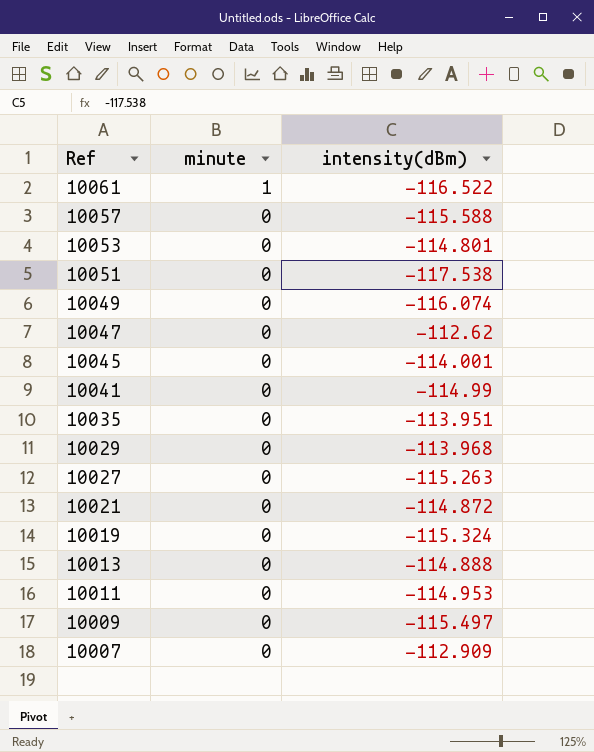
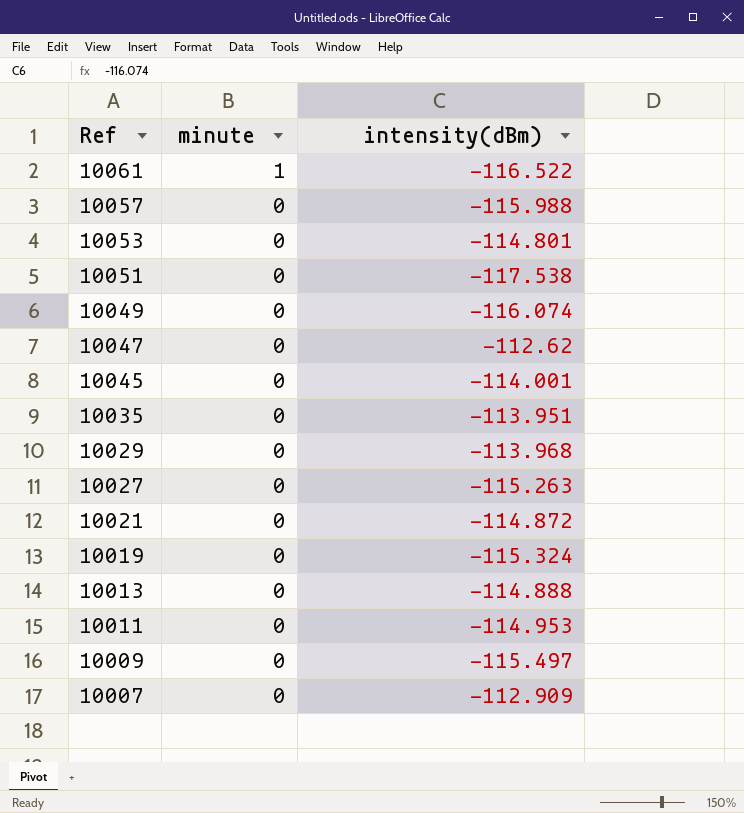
row 10041: 0 | -114.99 -> none
10057 | intensity(dBm): -115.588 -> -115.988

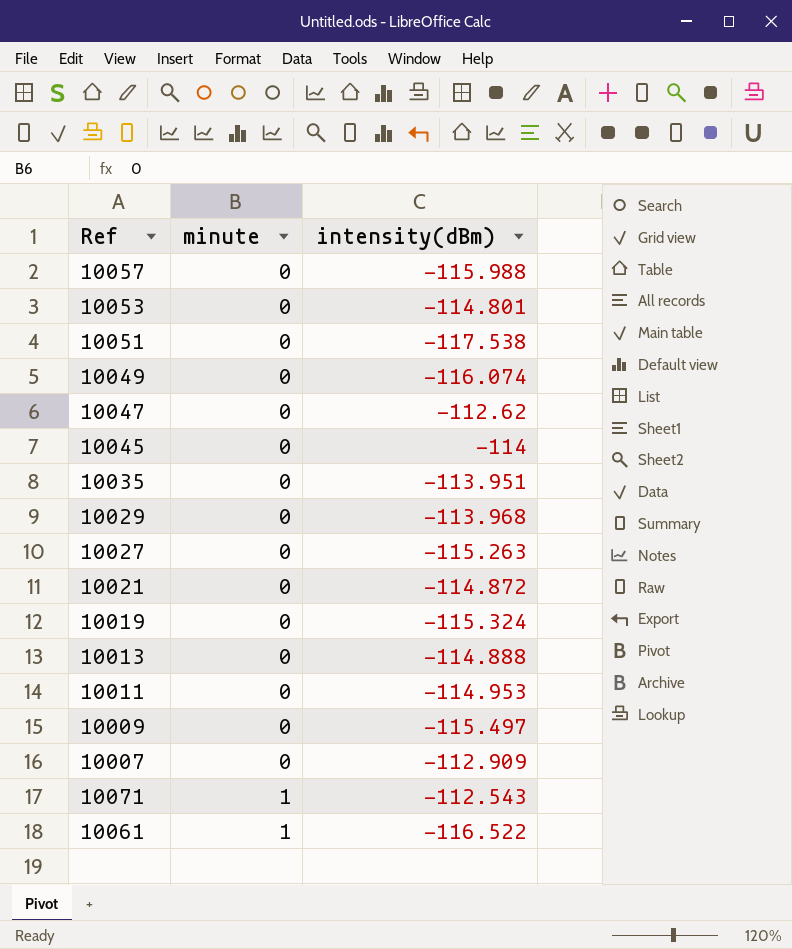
row order: Ref descending -> minute ascending
10045 | intensity(dBm): -114.001 -> -114
row 10071: none -> 1 | -112.543

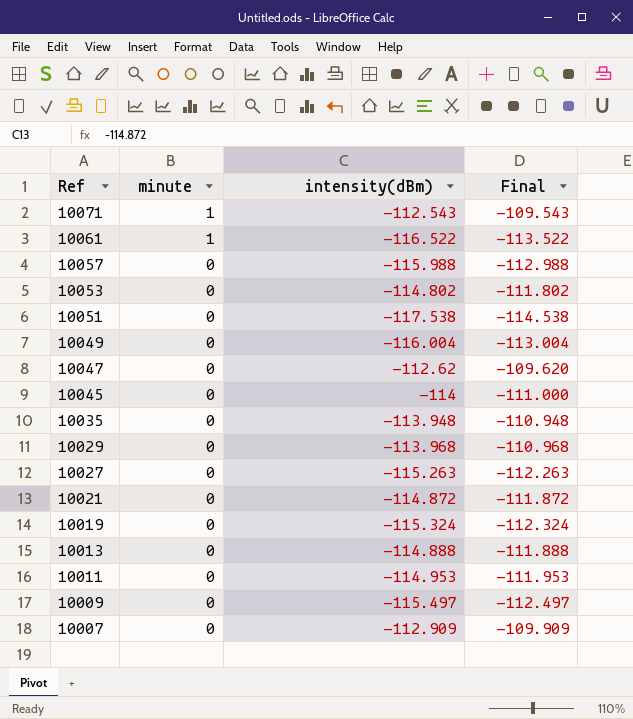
row order: minute ascending -> Ref descending
column Final | formula: none -> [intensity(dBm)] + 3
10053 | intensity(dBm): -114.801 -> -114.802
10049 | intensity(dBm): -116.074 -> -116.004
10035 | intensity(dBm): -113.951 -> -113.948

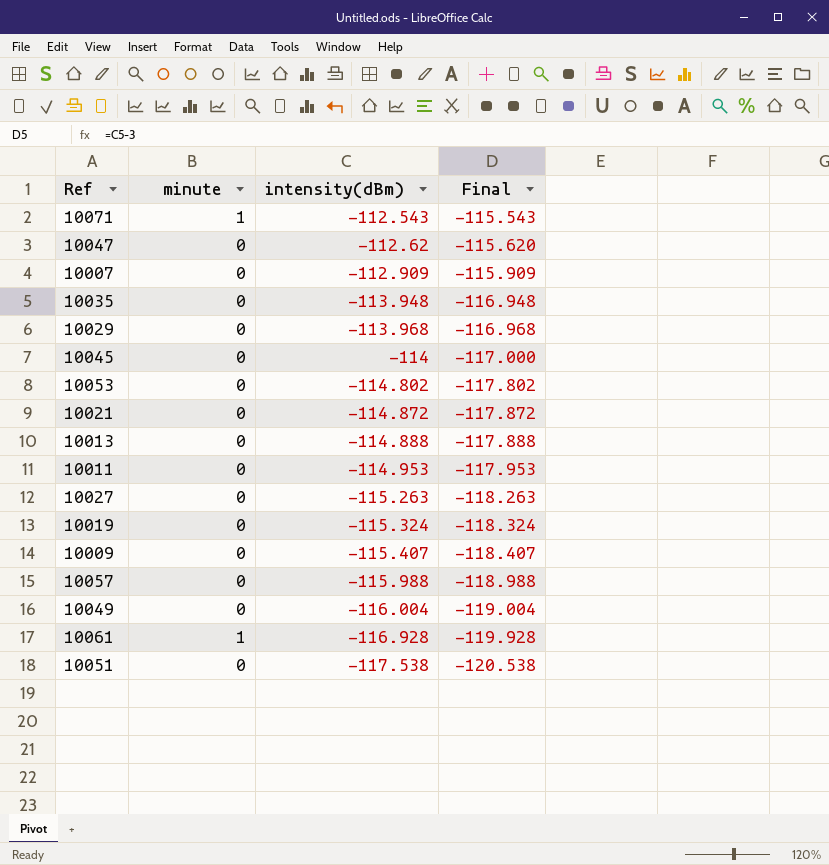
row order: Ref descending -> intensity(dBm) descending
column Final | formula: [intensity(dBm)] + 3 -> [intensity(dBm)] - 3
10009 | intensity(dBm): -115.497 -> -115.407
10061 | intensity(dBm): -116.522 -> -116.928

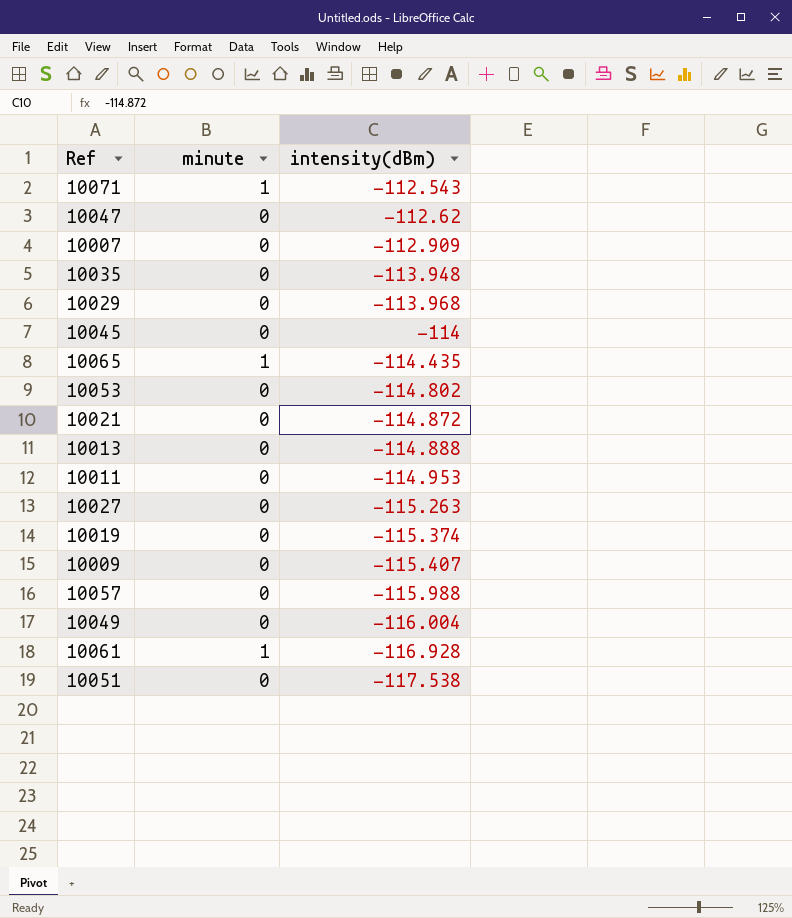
column Final | formula: [intensity(dBm)] - 3 -> none
row 10065: none -> 1 | -114.435
10019 | intensity(dBm): -115.324 -> -115.374

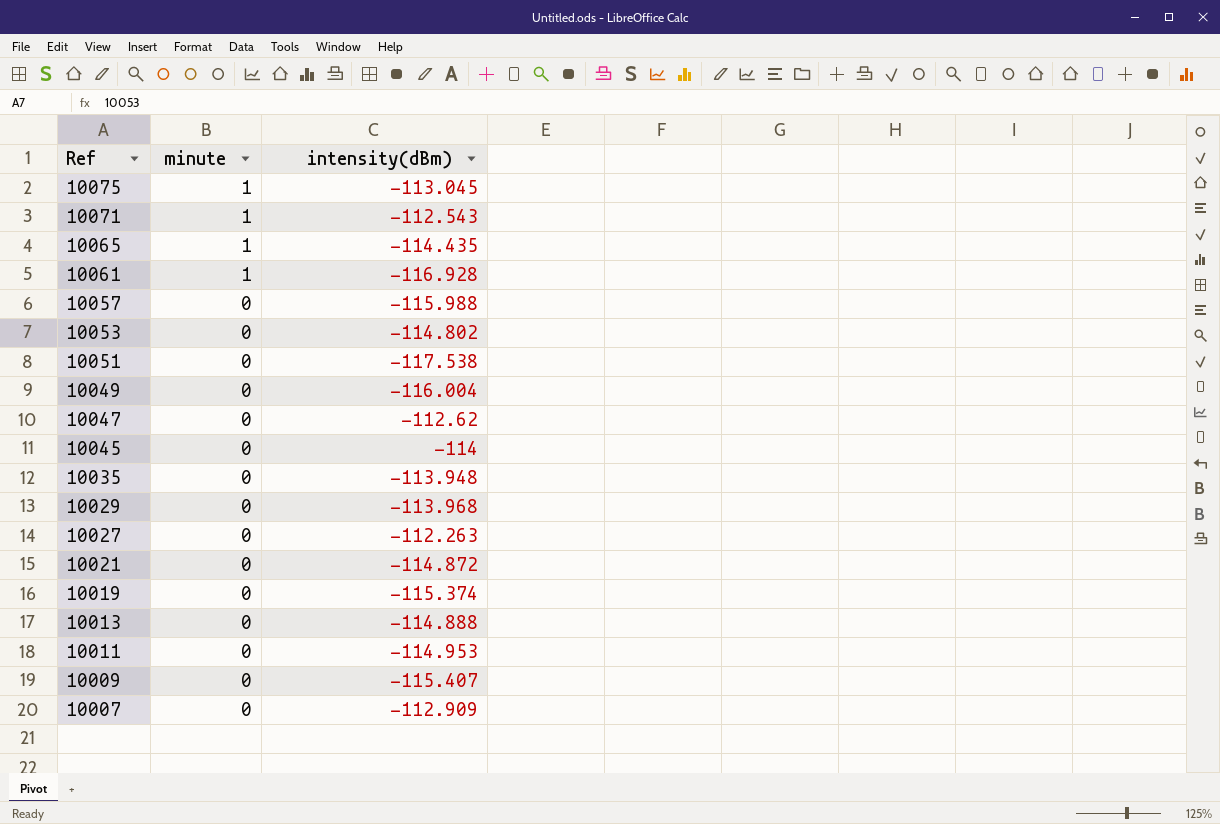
row order: intensity(dBm) descending -> Ref descending
row 10075: none -> 1 | -113.045
10027 | intensity(dBm): -115.263 -> -112.263

